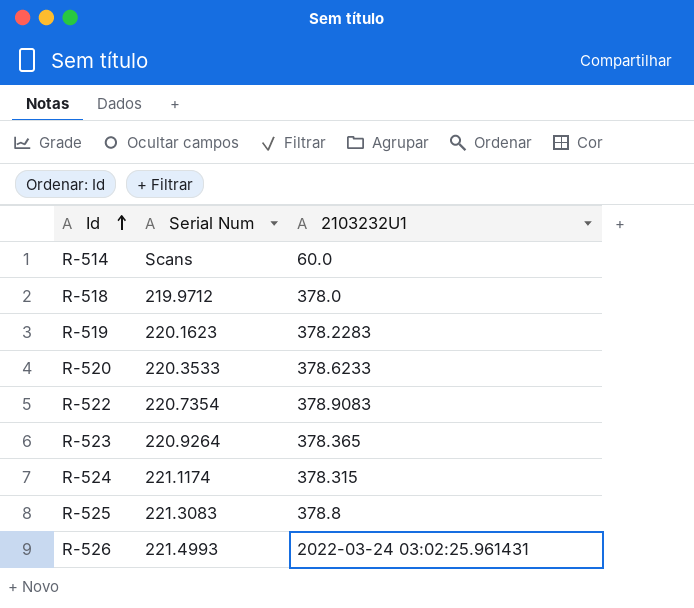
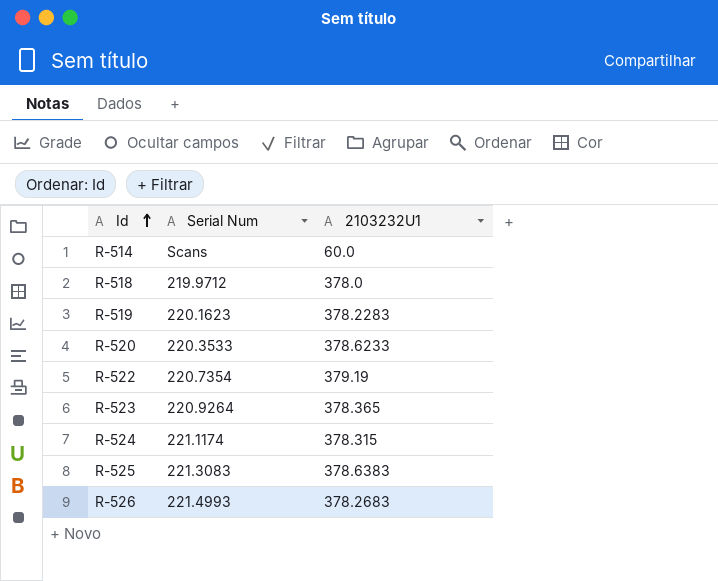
R-522 | 2103232U1: 378.9083 -> 379.19
R-525 | 2103232U1: 378.8 -> 378.6383
R-526 | 2103232U1: 2022-03-24 03:02:25.961431 -> 378.2683

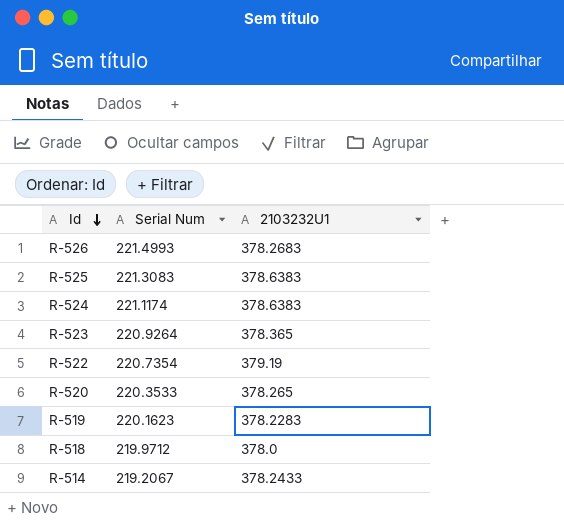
row order: Id ascending -> Id descending
R-524 | 2103232U1: 378.315 -> 378.6383
R-520 | 2103232U1: 378.6233 -> 378.265
R-514 | Serial Num: Scans -> 219.2067
R-514 | 2103232U1: 60.0 -> 378.2433

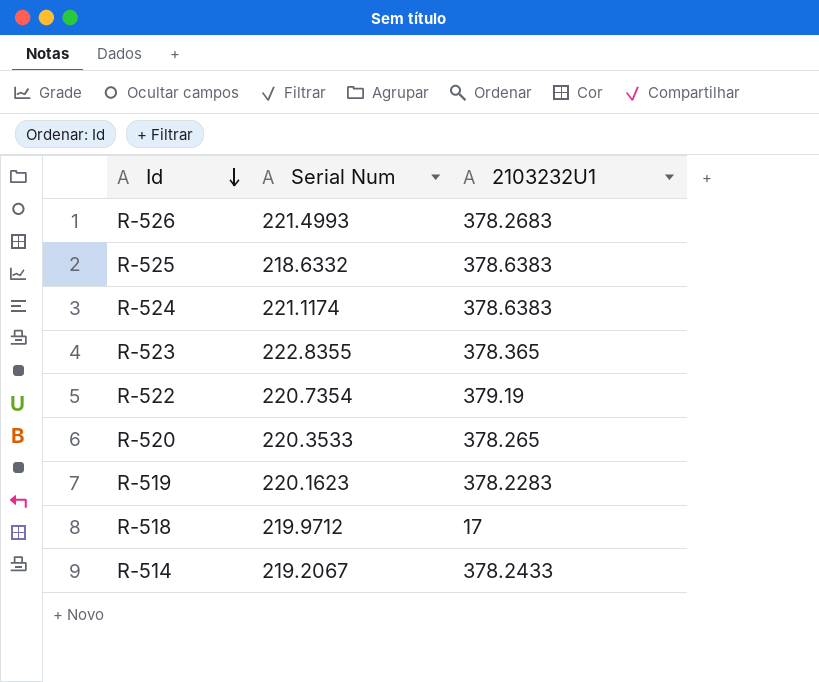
R-525 | Serial Num: 221.3083 -> 218.6332
R-523 | Serial Num: 220.9264 -> 222.8355
R-518 | 2103232U1: 378.0 -> 17

